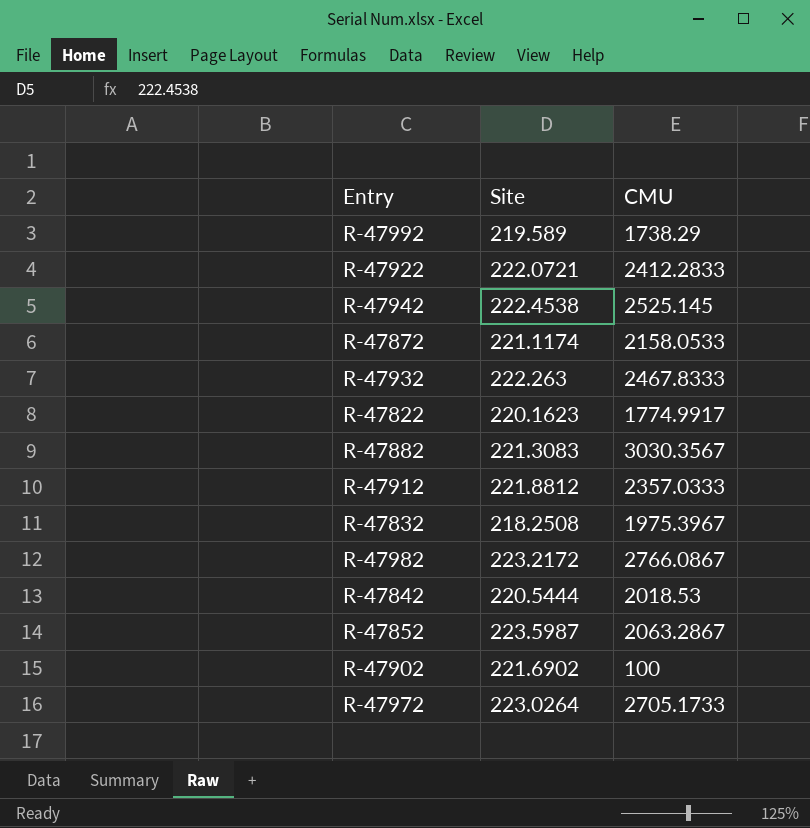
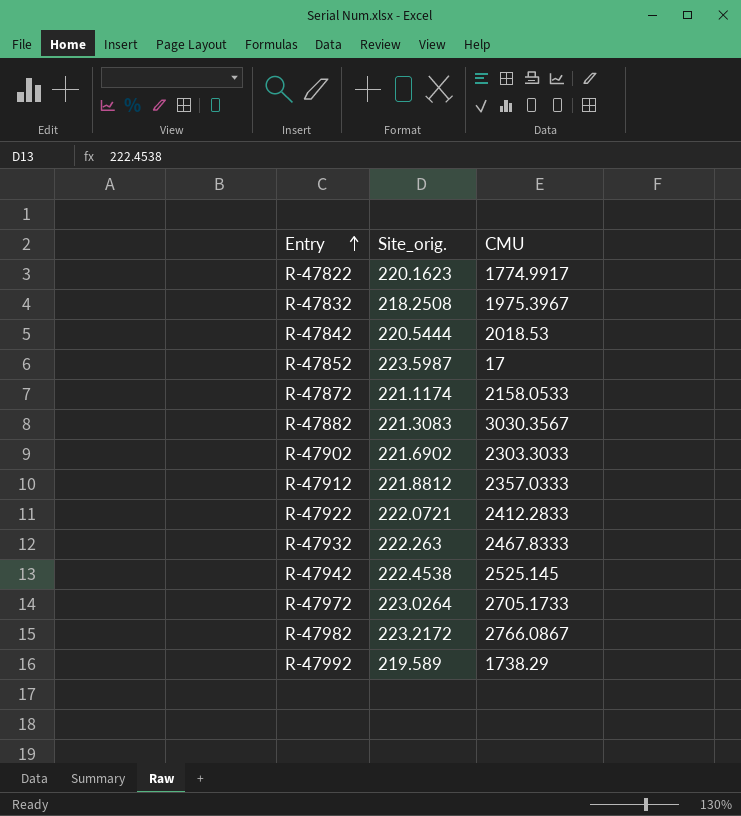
row order: none -> Entry ascending
column name: Site -> Site_orig.
R-47852 | CMU: 2063.2867 -> 17
R-47902 | CMU: 100 -> 2303.3033

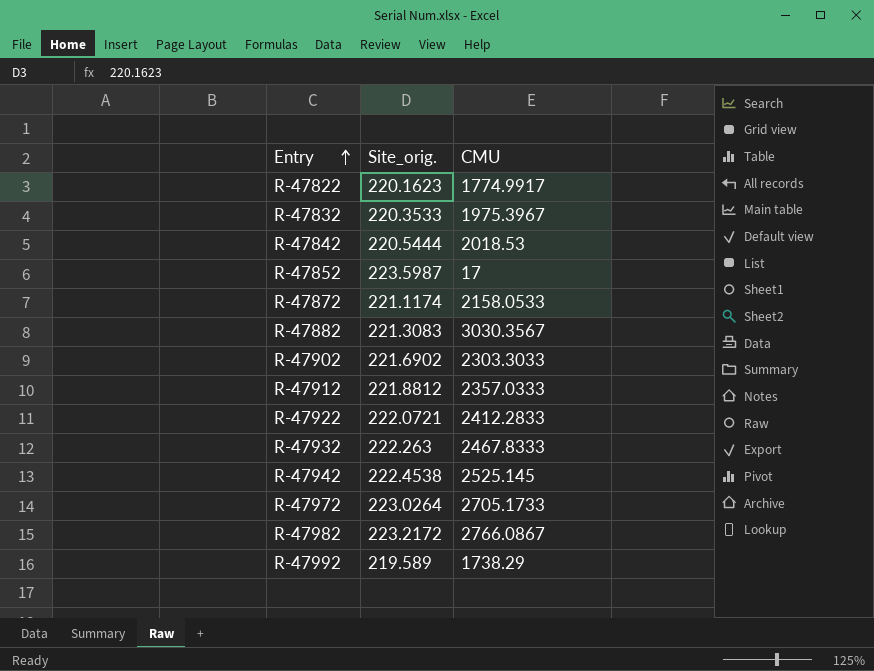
R-47832 | Site_orig.: 218.2508 -> 220.3533

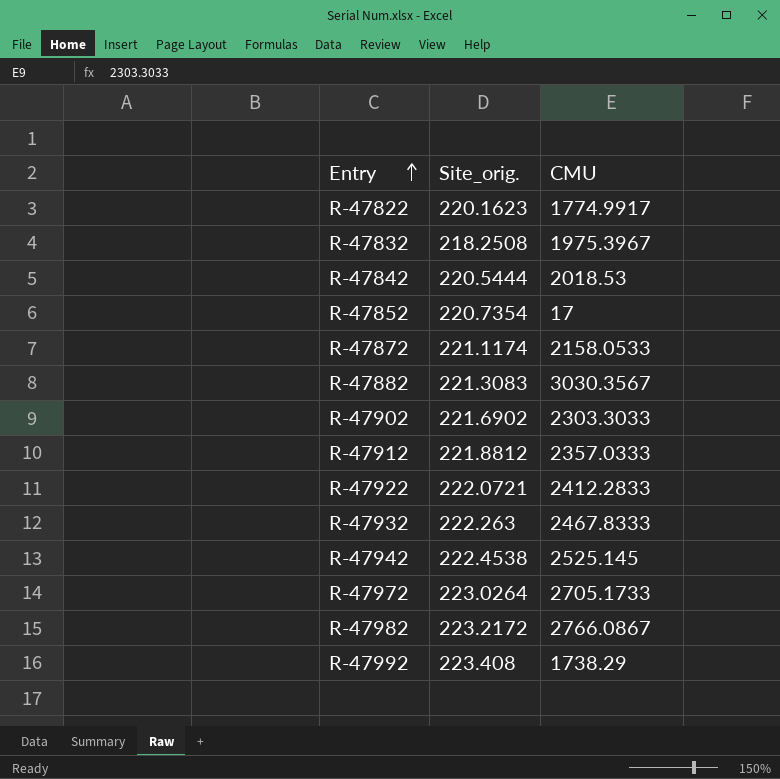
R-47832 | Site_orig.: 220.3533 -> 218.2508
R-47852 | Site_orig.: 223.5987 -> 220.7354
R-47992 | Site_orig.: 219.589 -> 223.408

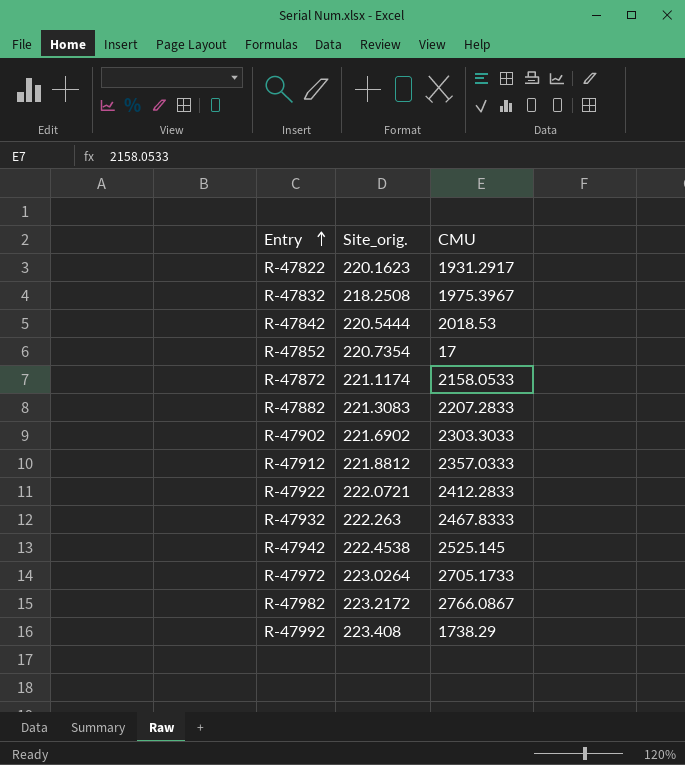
R-47822 | CMU: 1774.9917 -> 1931.2917
R-47882 | CMU: 3030.3567 -> 2207.2833

